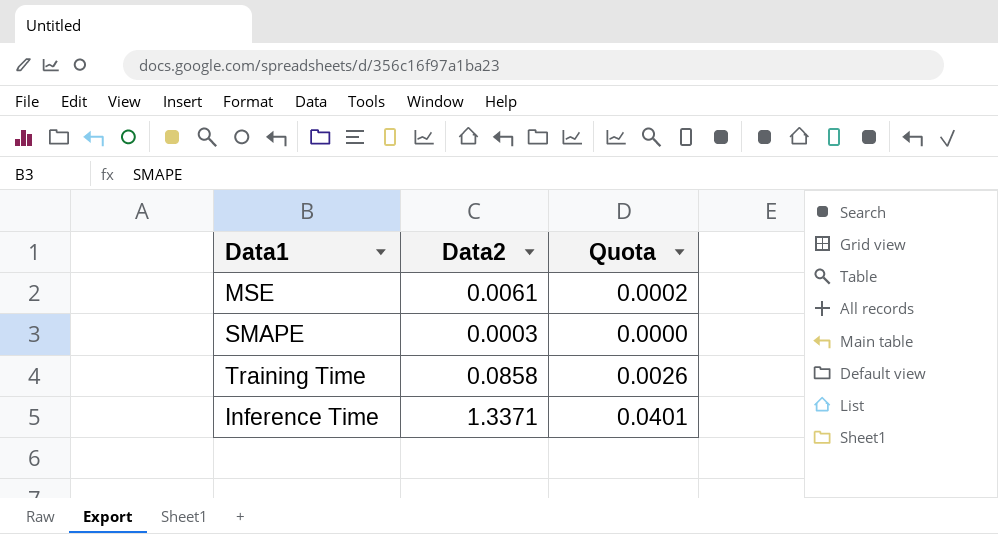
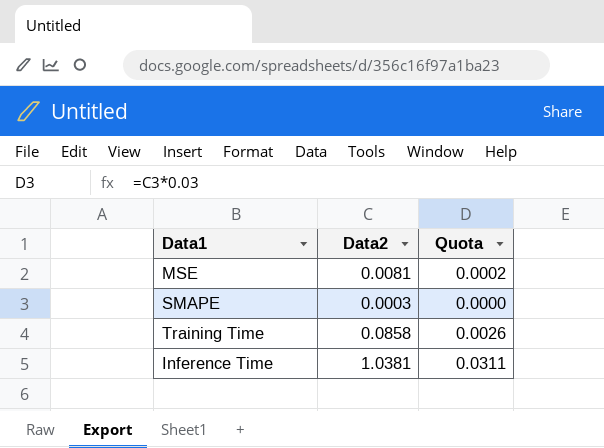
MSE | Data2: 0.0061 -> 0.0081
Inference Time | Data2: 1.3371 -> 1.0381
Inference Time | Quota: 0.0401 -> 0.0311

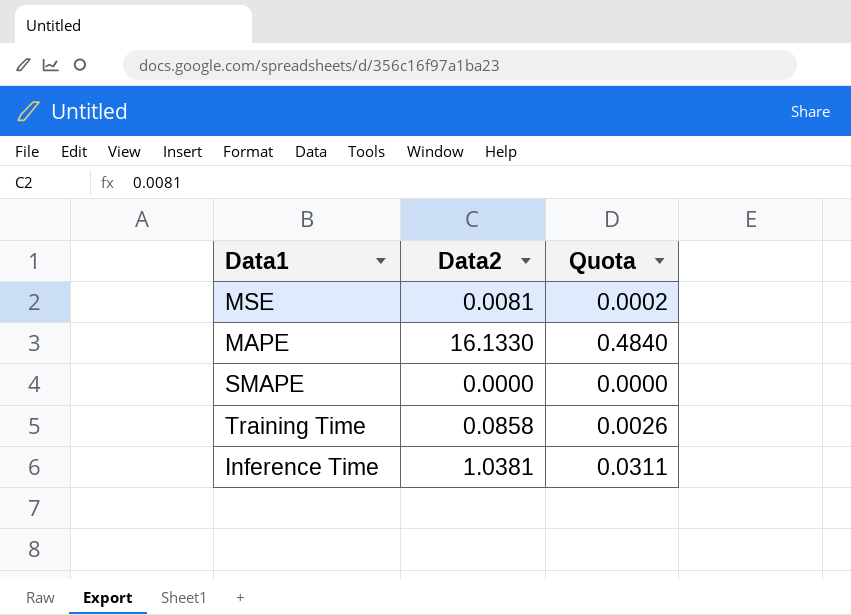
row MAPE: none -> 16.1330 | 0.4840
SMAPE | Data2: 0.0003 -> 0.0000

